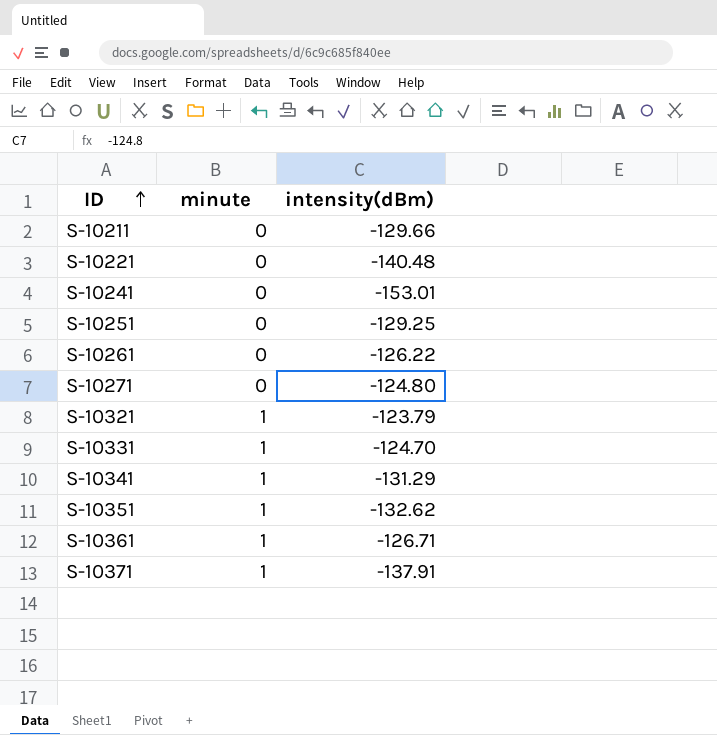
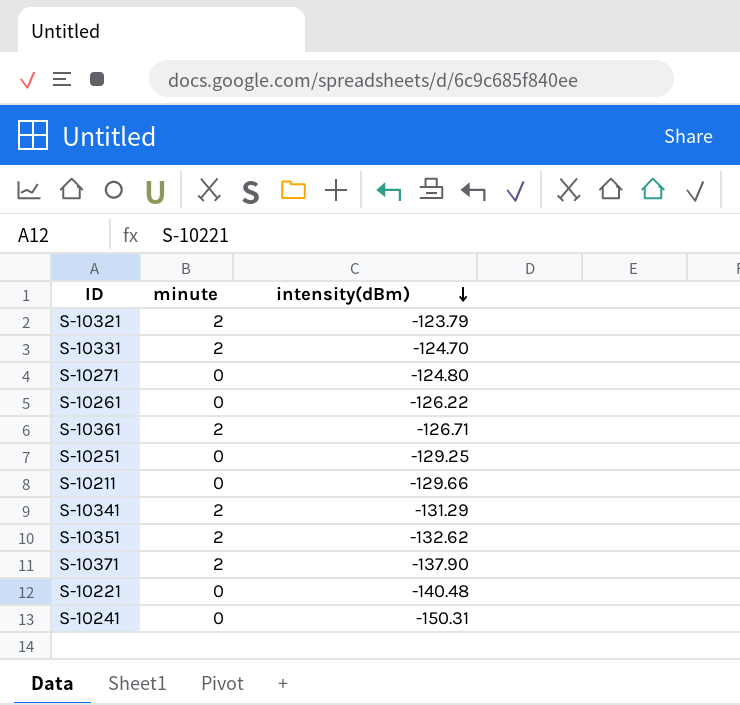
row order: ID ascending -> intensity(dBm) descending
S-10321 | minute: 1 -> 2
S-10331 | minute: 1 -> 2
S-10361 | minute: 1 -> 2
S-10341 | minute: 1 -> 2
S-10351 | minute: 1 -> 2
S-10371 | minute: 1 -> 2
S-10371 | intensity(dBm): -137.91 -> -137.90
S-10241 | intensity(dBm): -153.01 -> -150.31

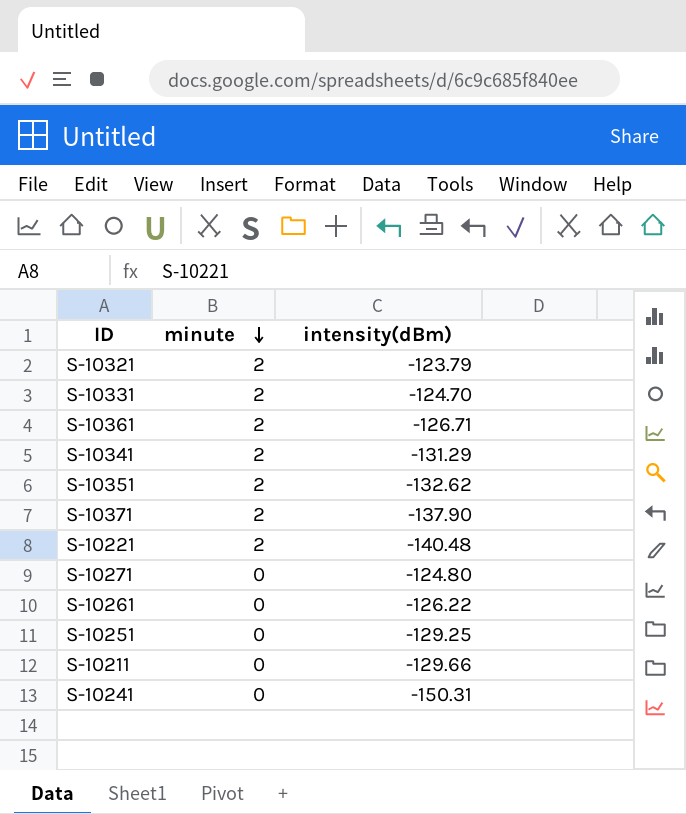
row order: intensity(dBm) descending -> minute descending
S-10221 | minute: 0 -> 2

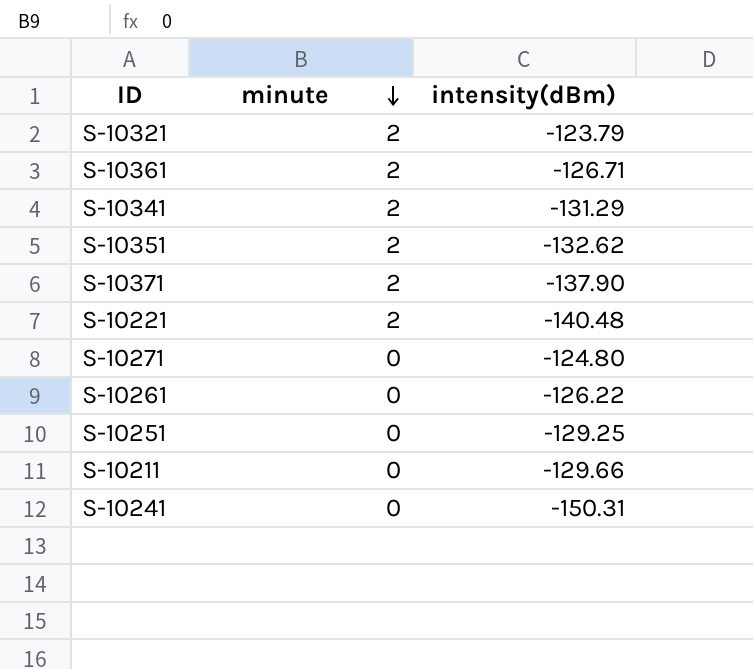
row S-10331: 2 | -124.70 -> none

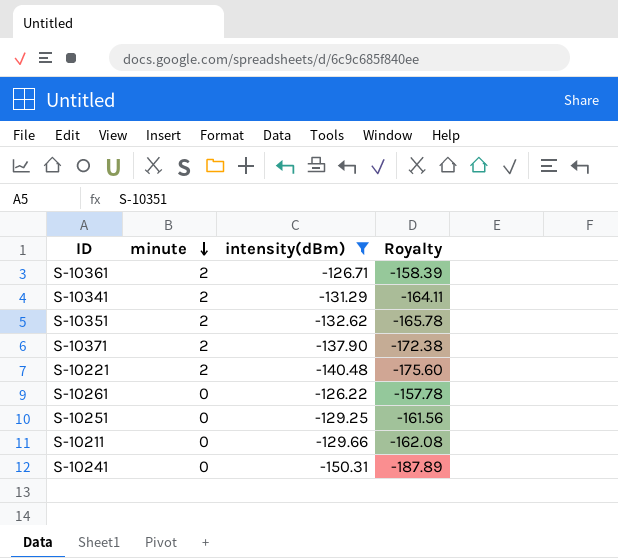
filter: none -> intensity(dBm) <= -126.22
column Royalty | formula: none -> [intensity(dBm)] * 1.25

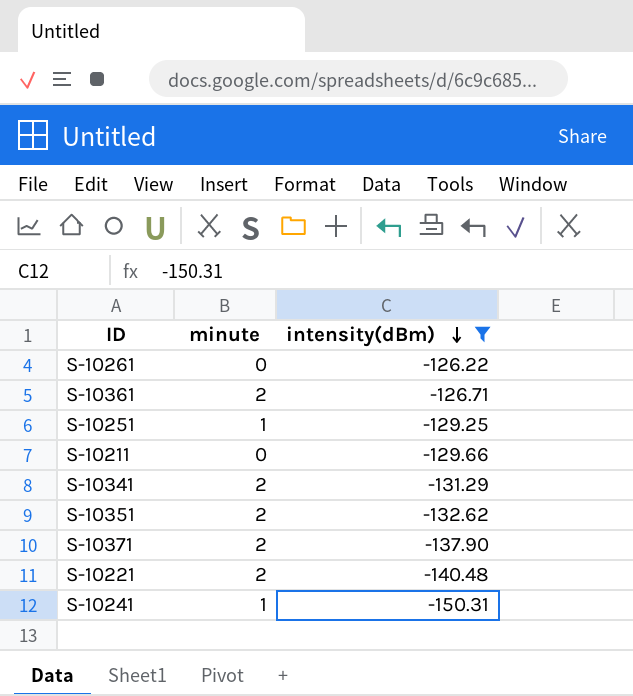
row order: minute descending -> intensity(dBm) descending
column Royalty | formula: [intensity(dBm)] * 1.25 -> none
S-10251 | minute: 0 -> 1
S-10241 | minute: 0 -> 1

